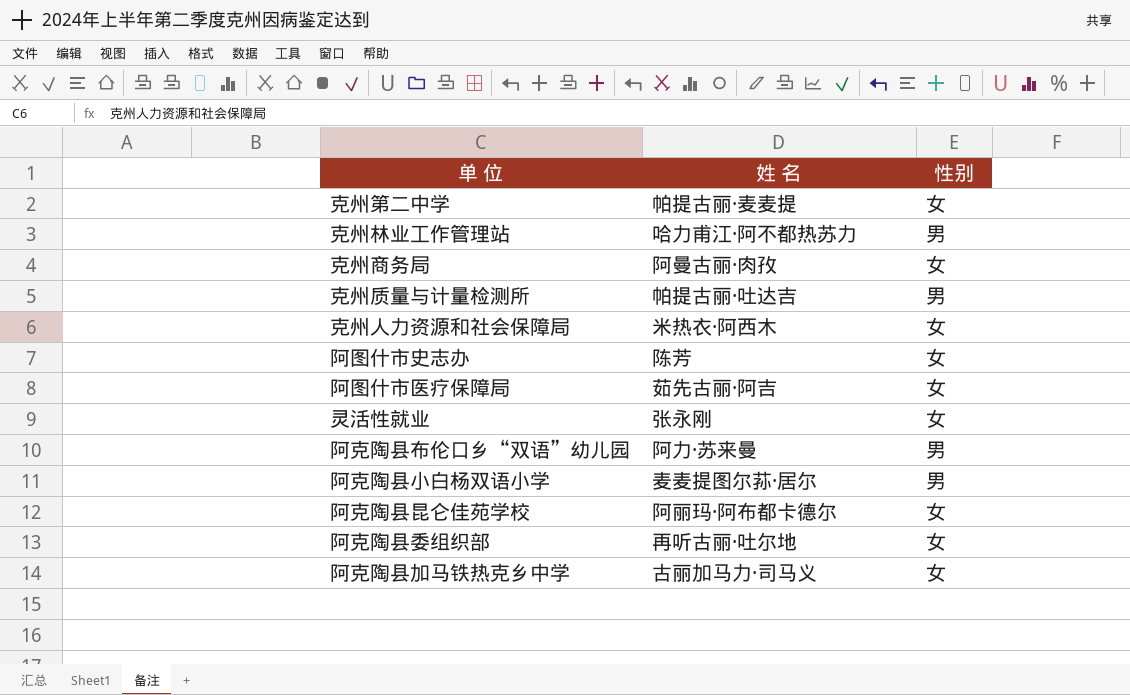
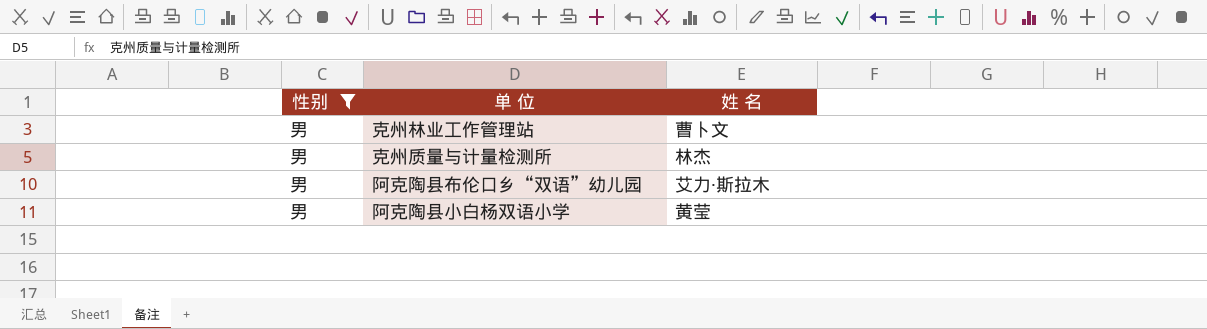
filter: none -> 性别 = 男
column 性别 | position: 3 -> 1
克州林业工作管理站 | 姓 名: 哈力甫江·阿不都热苏力 -> 曹卜文
克州质量与计量检测所 | 姓 名: 帕提古丽·吐达吉 -> 林杰
阿克陶县布伦口乡“双语”幼儿园 | 姓 名: 阿力·苏来曼 -> 艾力·斯拉木
阿克陶县小白杨双语小学 | 姓 名: 麦麦提图尔荪·居尔 -> 黄莹

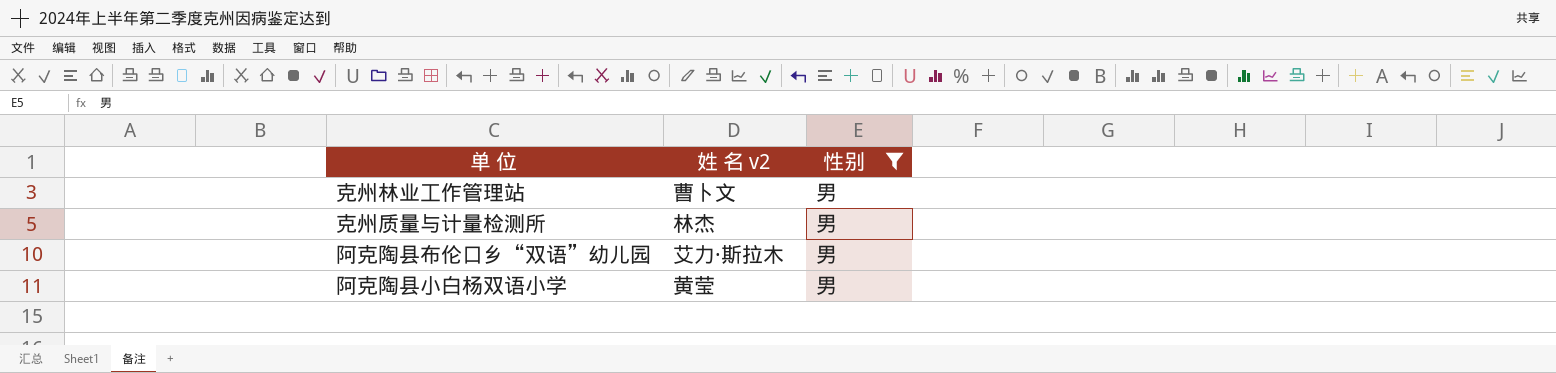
column name: 姓 名 -> 姓 名 v2
column 性别 | position: 1 -> 3

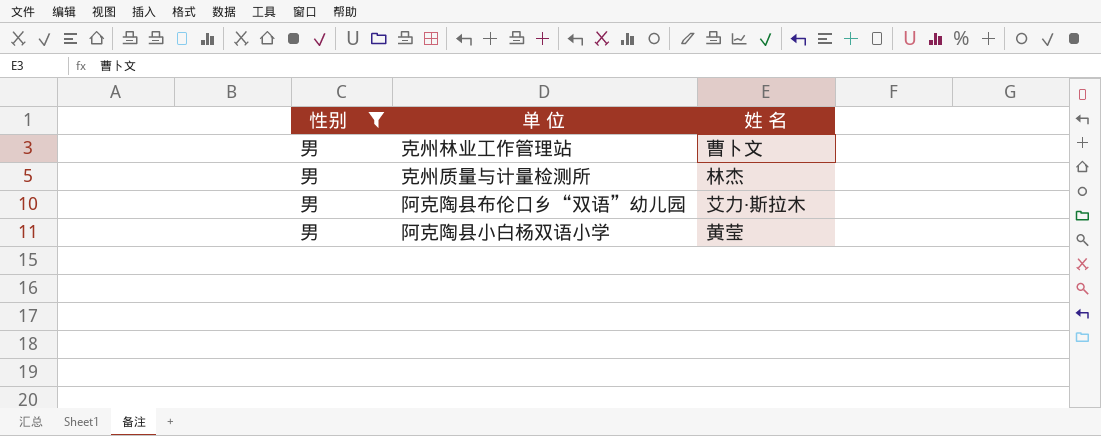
column 性别 | position: 3 -> 1
column name: 姓 名 v2 -> 姓 名

